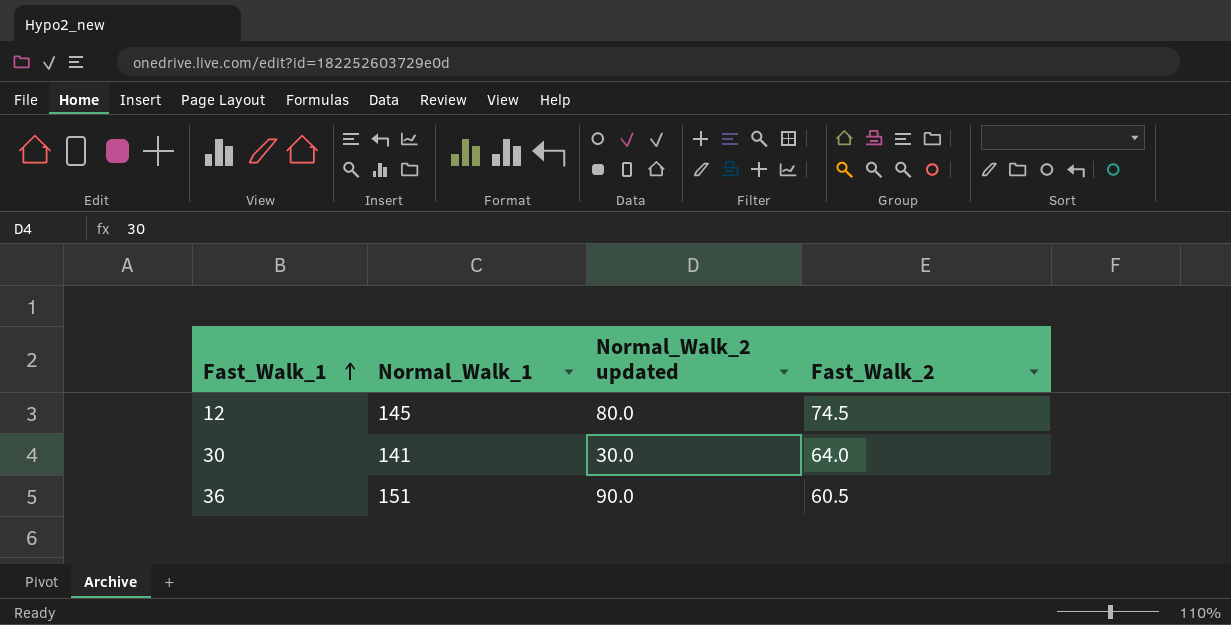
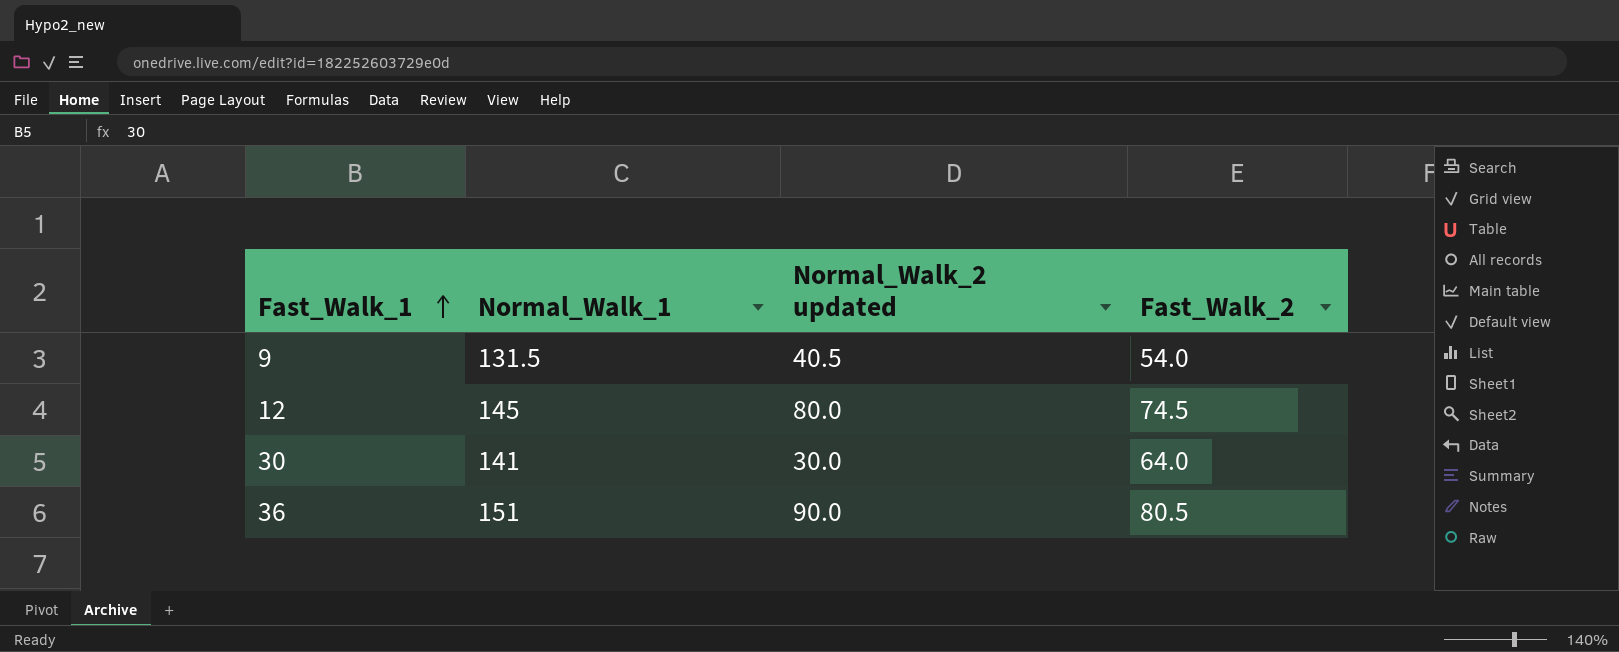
row 9: none -> 131.5 | 40.5 | 54.0
36 | Fast_Walk_2: 60.5 -> 80.5

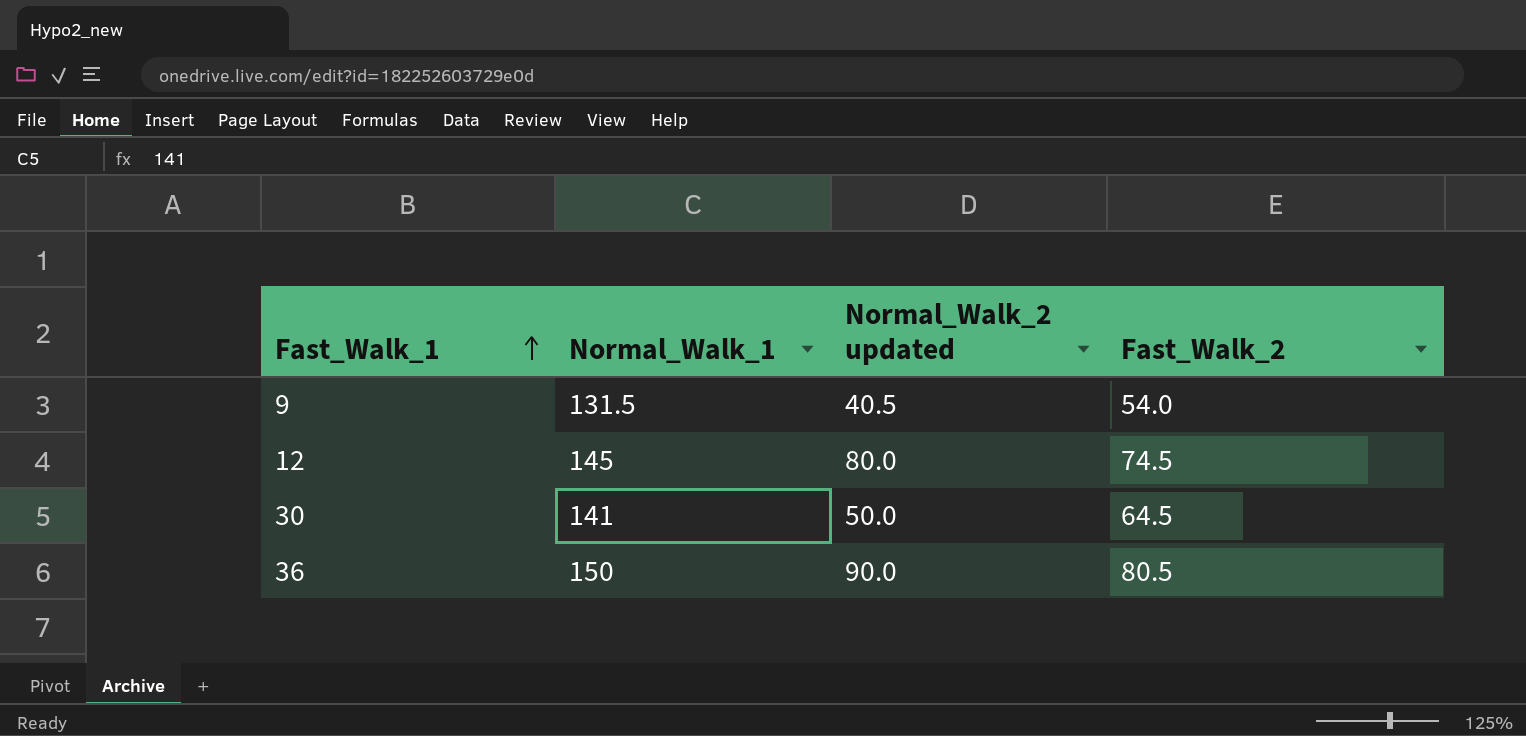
30 | Normal_Walk_2 updated: 30.0 -> 50.0
30 | Fast_Walk_2: 64.0 -> 64.5
36 | Normal_Walk_1: 151 -> 150

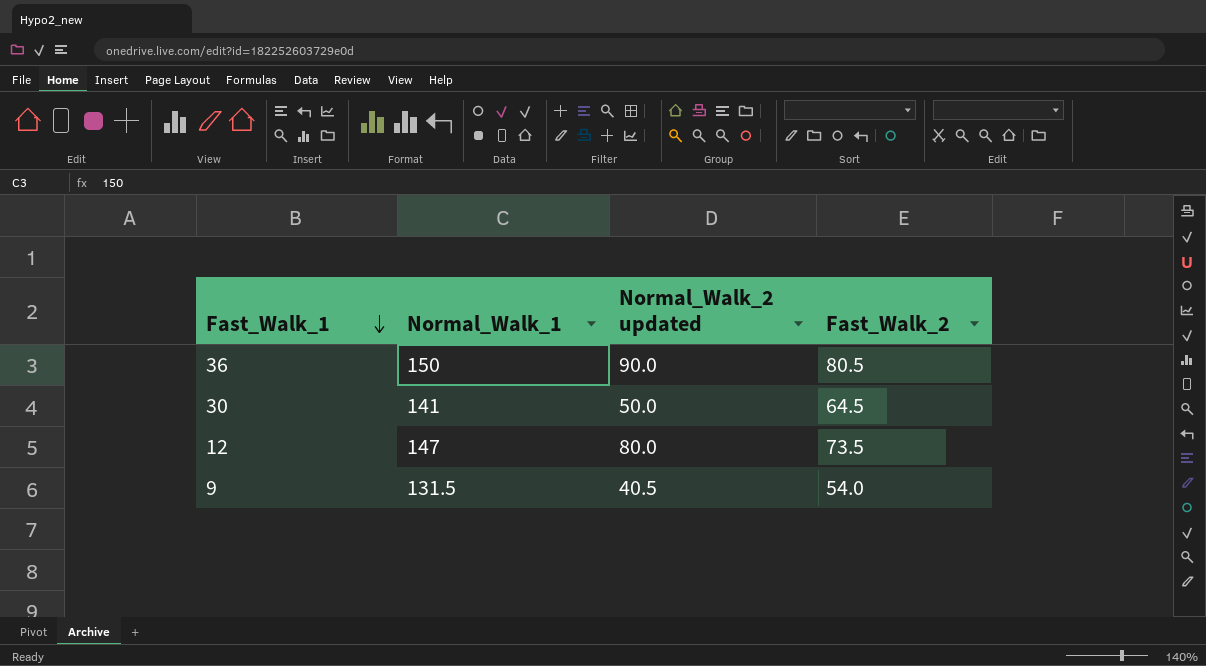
row order: Fast_Walk_1 ascending -> Fast_Walk_1 descending
12 | Normal_Walk_1: 145 -> 147
12 | Fast_Walk_2: 74.5 -> 73.5

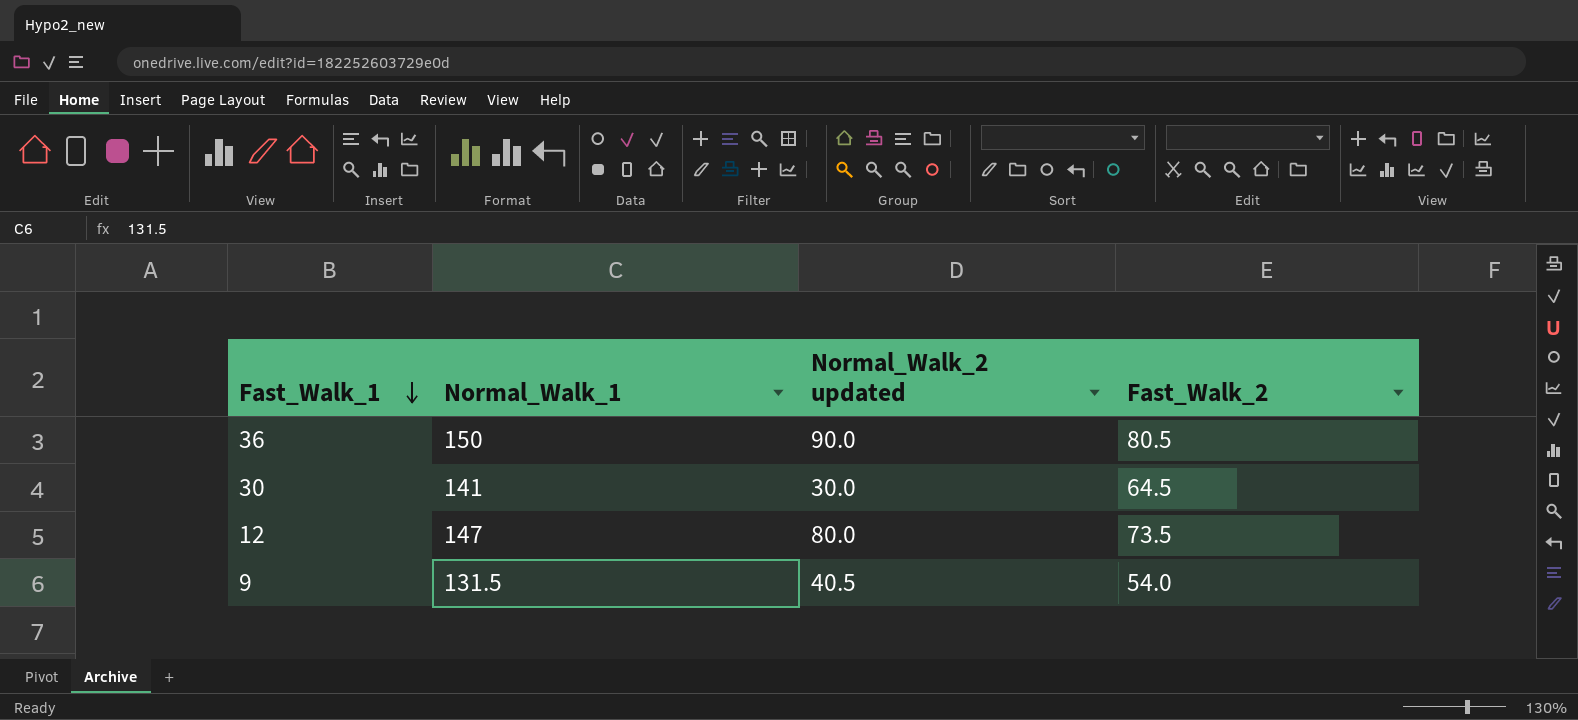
30 | Normal_Walk_2 updated: 50.0 -> 30.0

